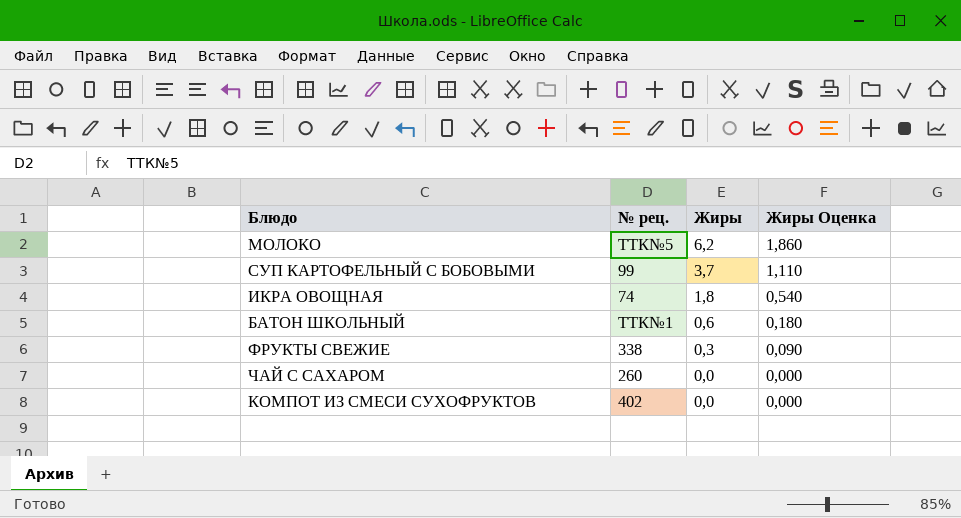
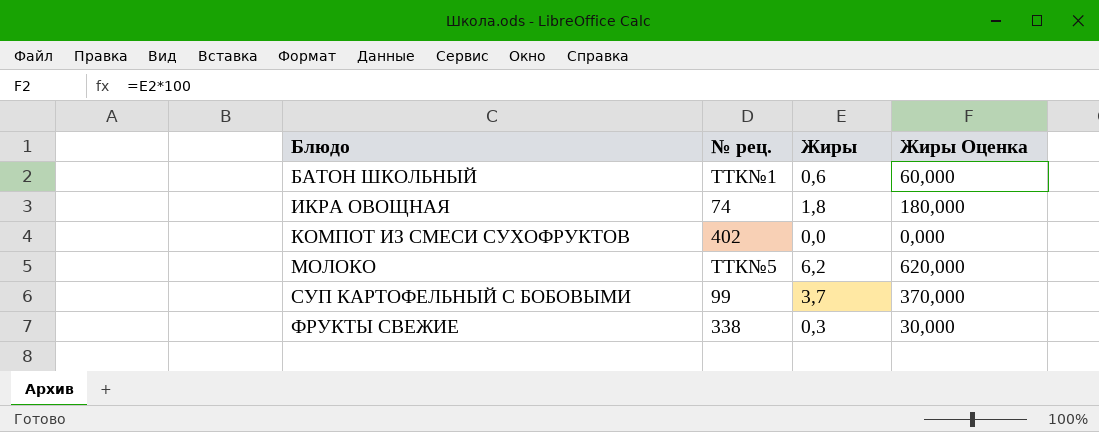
row order: Жиры descending -> Блюдо ascending
column Жиры Оценка | formula: [Жиры] * 0,3 -> [Жиры] * 100
row ЧАЙ С САХАРОМ: 260 | 0,0 | 0,000 -> none

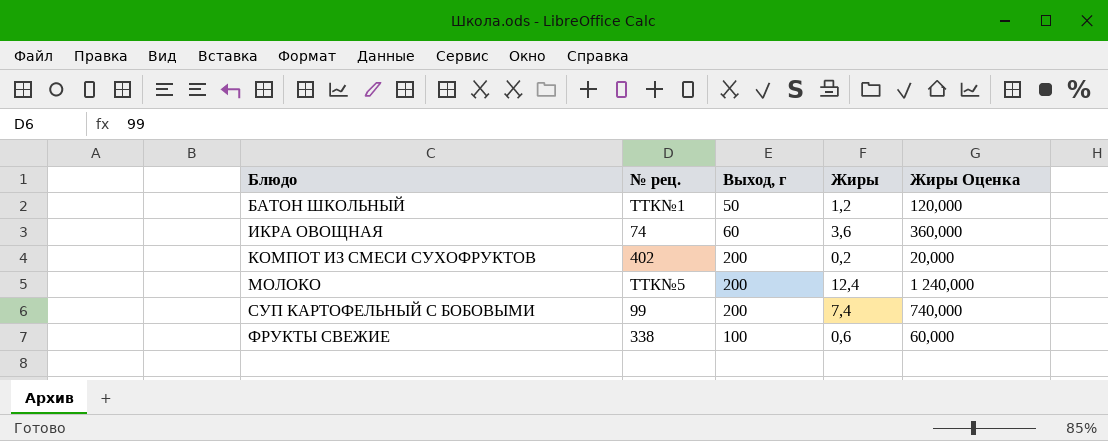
column Выход, г | position: none -> 3
БАТОН ШКОЛЬНЫЙ | Жиры: 0,6 -> 1,2
БАТОН ШКОЛЬНЫЙ | Жиры Оценка: 60,000 -> 120,000
ИКРА ОВОЩНАЯ | Жиры: 1,8 -> 3,6
ИКРА ОВОЩНАЯ | Жиры Оценка: 180,000 -> 360,000
КОМПОТ ИЗ СМЕСИ СУХОФРУКТОВ | Жиры: 0,0 -> 0,2
КОМПОТ ИЗ СМЕСИ СУХОФРУКТОВ | Жиры Оценка: 0,000 -> 20,000
МОЛОКО | Жиры: 6,2 -> 12,4
МОЛОКО | Жиры Оценка: 620,000 -> 1 240,000
СУП КАРТОФЕЛЬНЫЙ С БОБОВЫМИ | Жиры: 3,7 -> 7,4
СУП КАРТОФЕЛЬНЫЙ С БОБОВЫМИ | Жиры Оценка: 370,000 -> 740,000
ФРУКТЫ СВЕЖИЕ | Жиры: 0,3 -> 0,6
ФРУКТЫ СВЕЖИЕ | Жиры Оценка: 30,000 -> 60,000

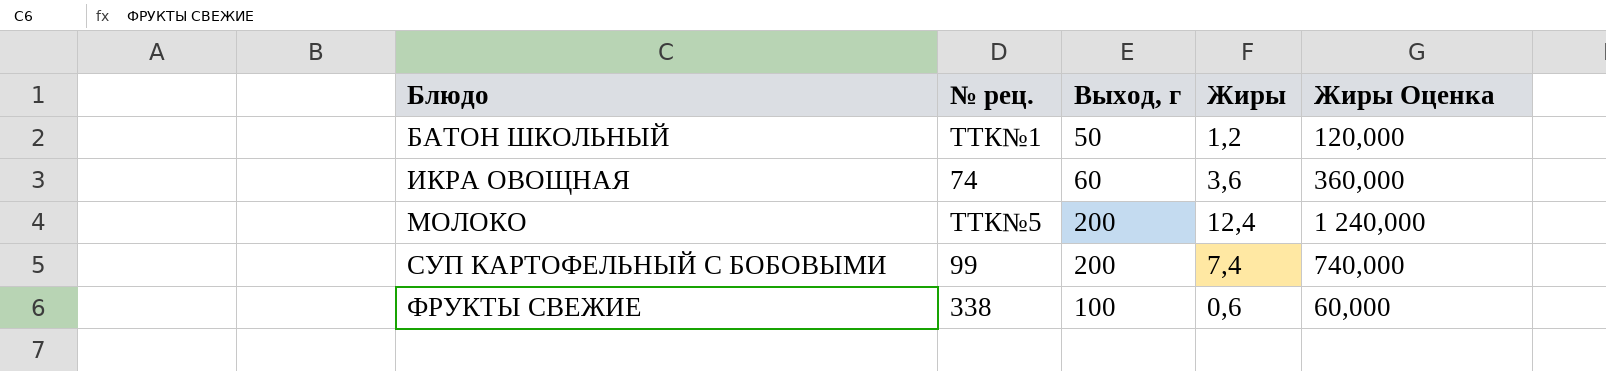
row КОМПОТ ИЗ СМЕСИ СУХОФРУКТОВ: 402 | 200 | 0,2 | 20,000 -> none

